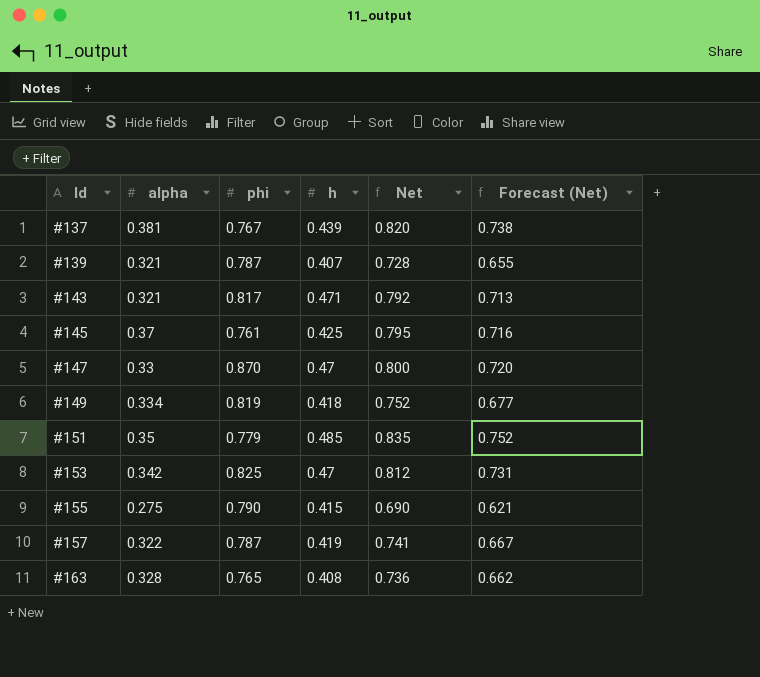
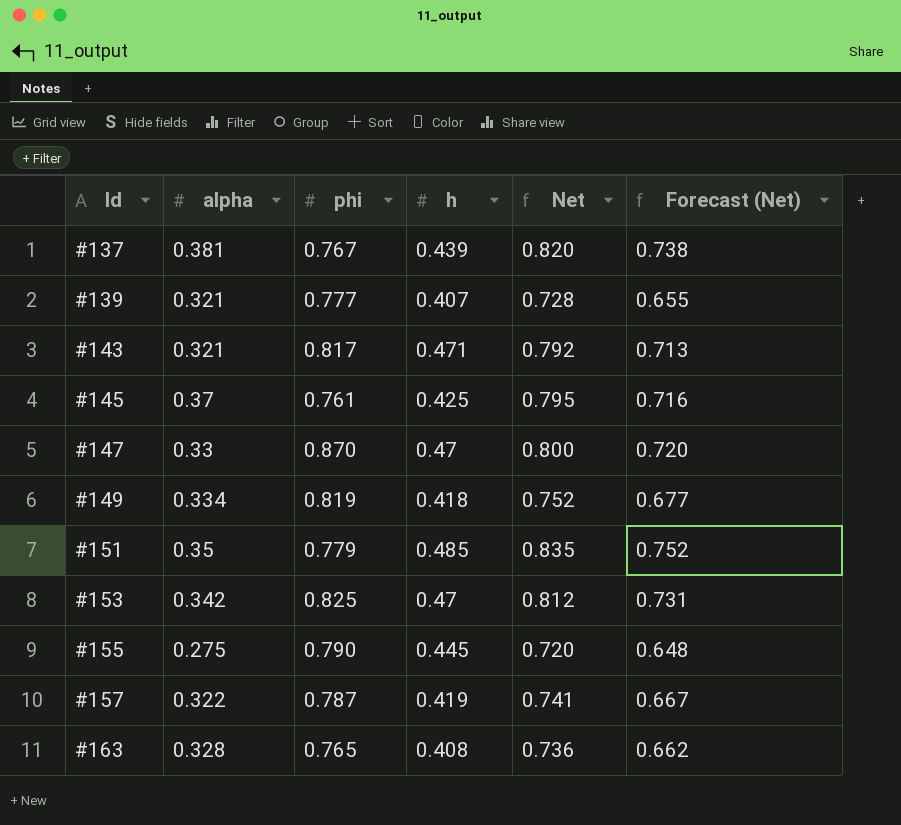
#139 | phi: 0.787 -> 0.777
#155 | h: 0.415 -> 0.445
#155 | Net: 0.690 -> 0.720
#155 | Forecast (Net): 0.621 -> 0.648

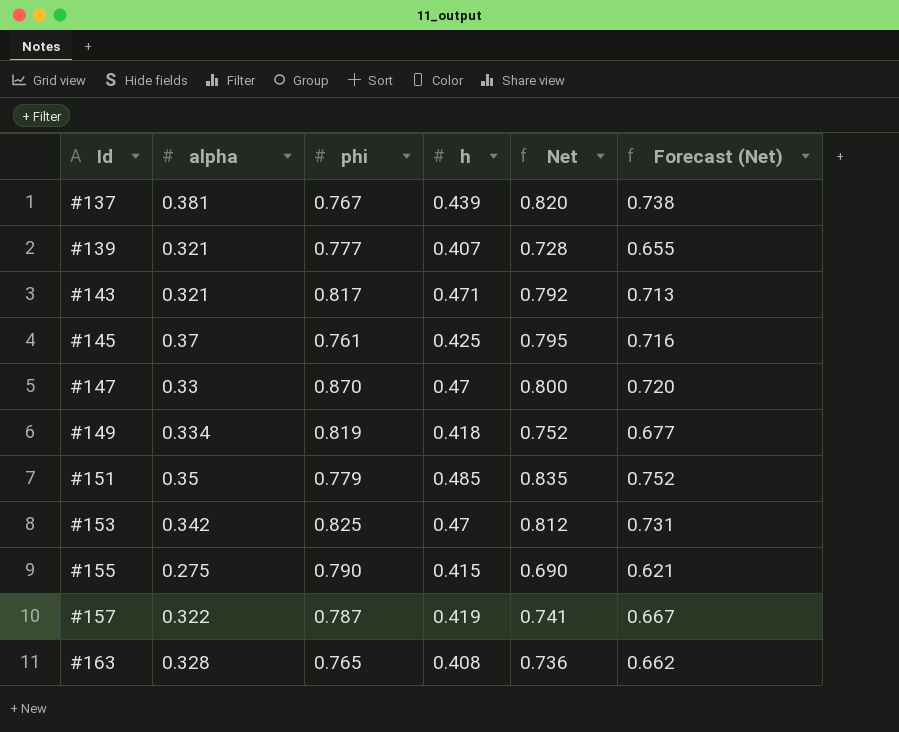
#155 | h: 0.445 -> 0.415
#155 | Net: 0.720 -> 0.690
#155 | Forecast (Net): 0.648 -> 0.621

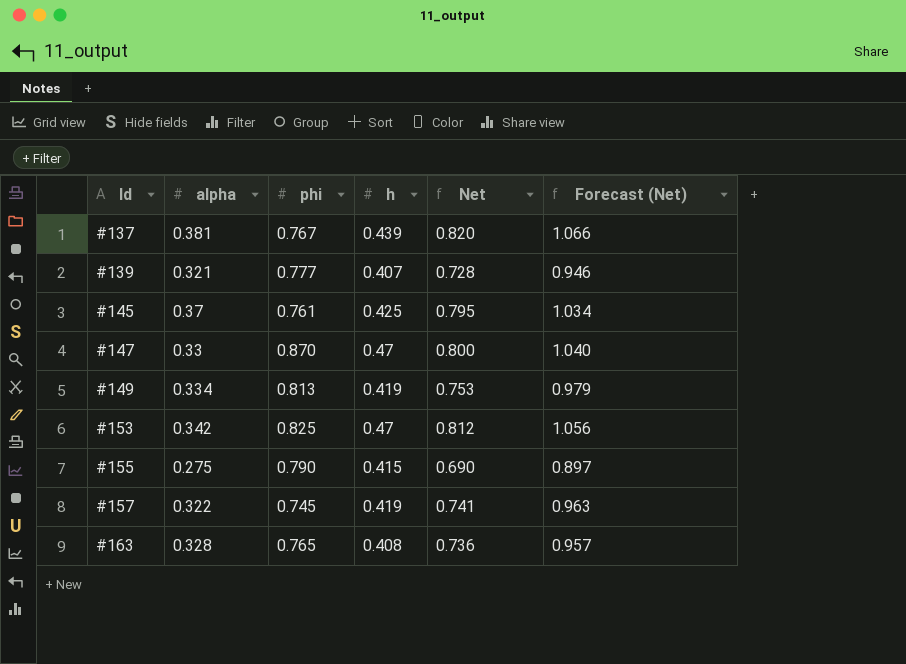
column Forecast (Net) | formula: [Net] * 0.9 -> [Net] * 1.3
row #143: 0.321 | 0.817 | 0.471 | 0.792 | 0.713 -> none
row #151: 0.35 | 0.779 | 0.485 | 0.835 | 0.752 -> none
#149 | phi: 0.819 -> 0.813
#149 | h: 0.418 -> 0.419
#149 | Net: 0.752 -> 0.753
#157 | phi: 0.787 -> 0.745

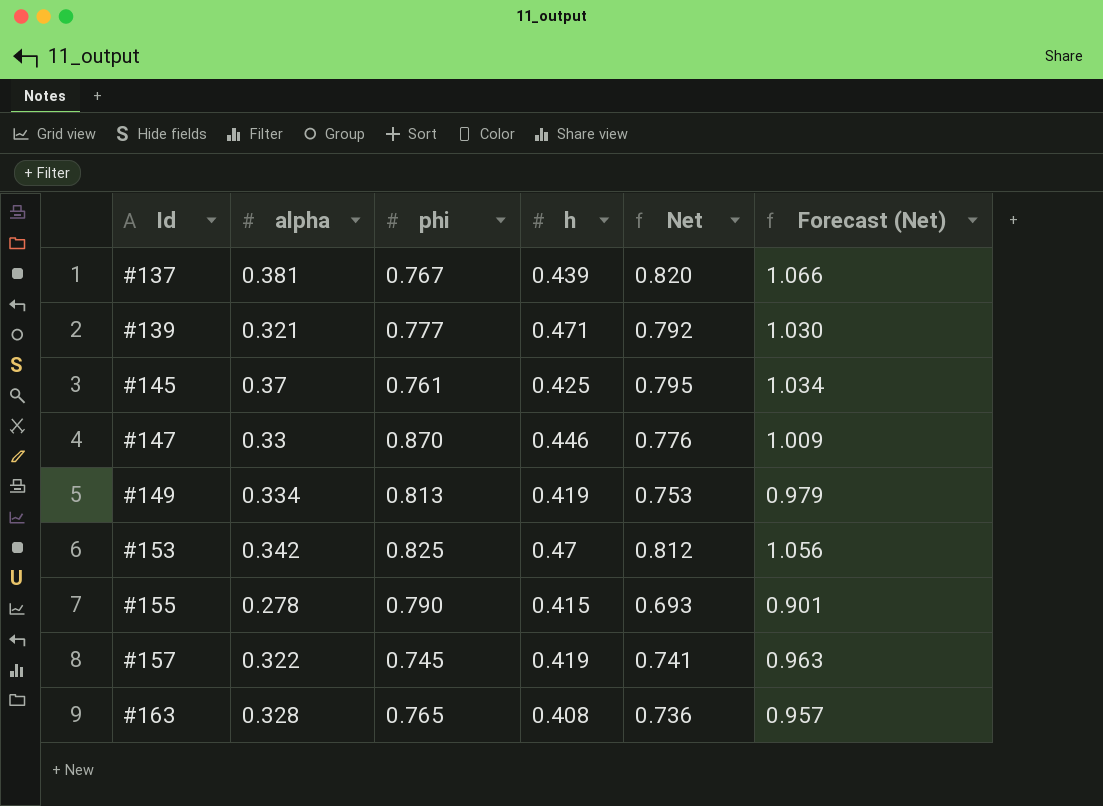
#139 | h: 0.407 -> 0.471
#139 | Net: 0.728 -> 0.792
#139 | Forecast (Net): 0.946 -> 1.030
#147 | h: 0.47 -> 0.446
#147 | Net: 0.800 -> 0.776
#147 | Forecast (Net): 1.040 -> 1.009
#155 | alpha: 0.275 -> 0.278
#155 | Net: 0.690 -> 0.693
#155 | Forecast (Net): 0.897 -> 0.901

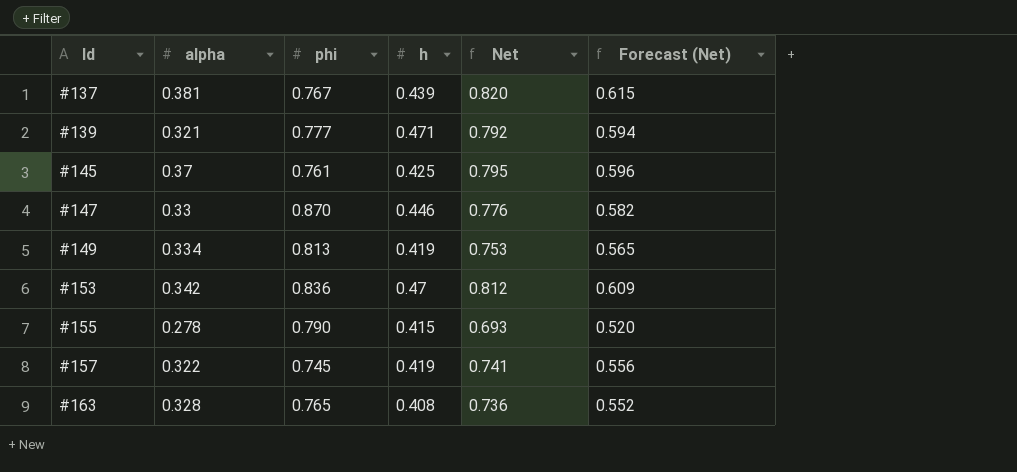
column Forecast (Net) | formula: [Net] * 1.3 -> [Net] * 0.75
#153 | phi: 0.825 -> 0.836

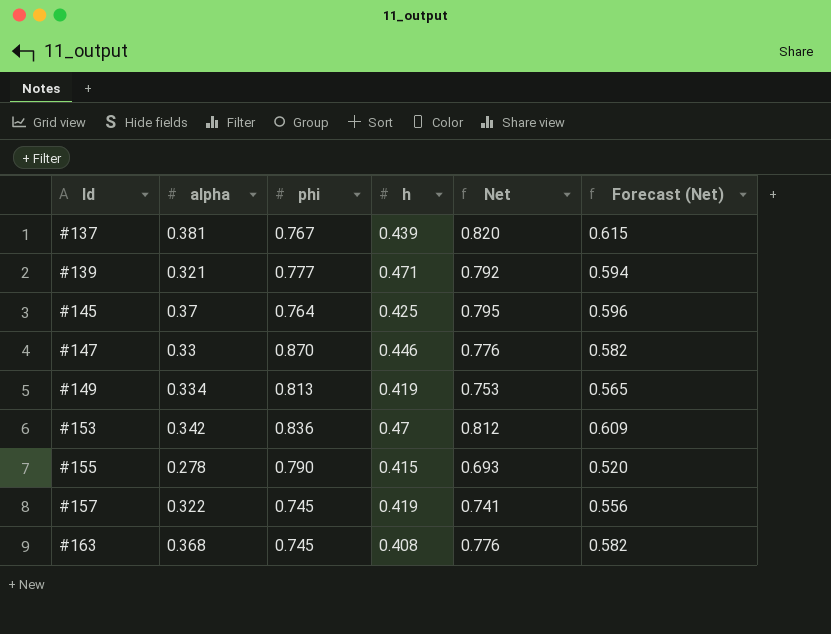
#145 | phi: 0.761 -> 0.764
#163 | alpha: 0.328 -> 0.368
#163 | phi: 0.765 -> 0.745
#163 | Net: 0.736 -> 0.776
#163 | Forecast (Net): 0.552 -> 0.582

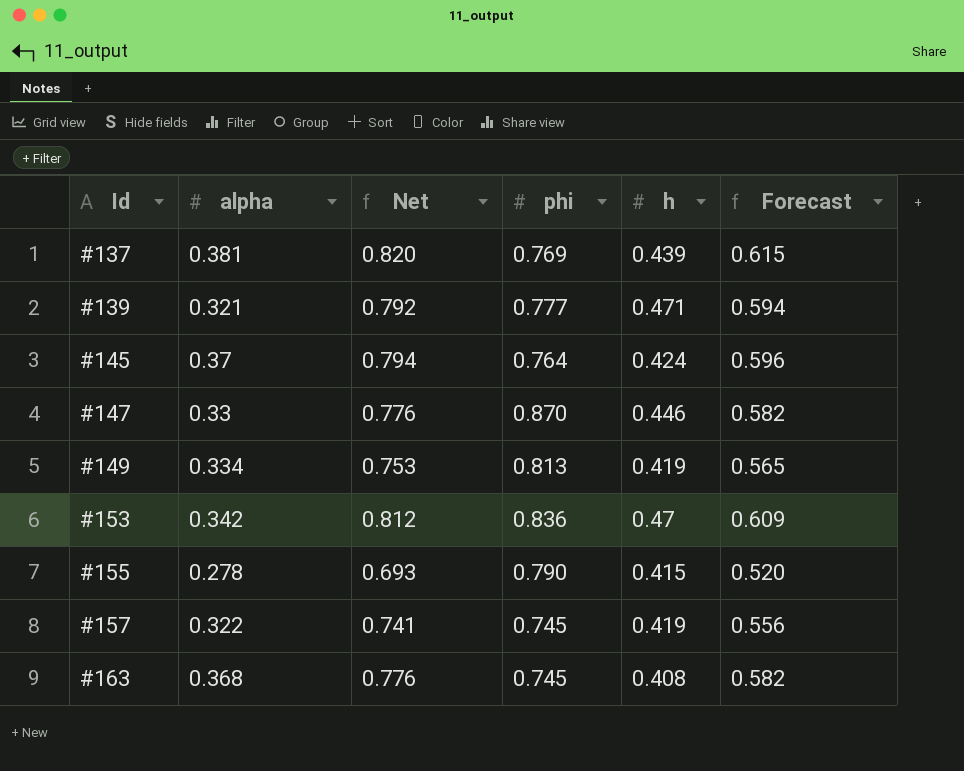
column Net | position: 5 -> 3
column name: Forecast (Net) -> Forecast
#137 | phi: 0.767 -> 0.769
#145 | Net: 0.795 -> 0.794
#145 | h: 0.425 -> 0.424

